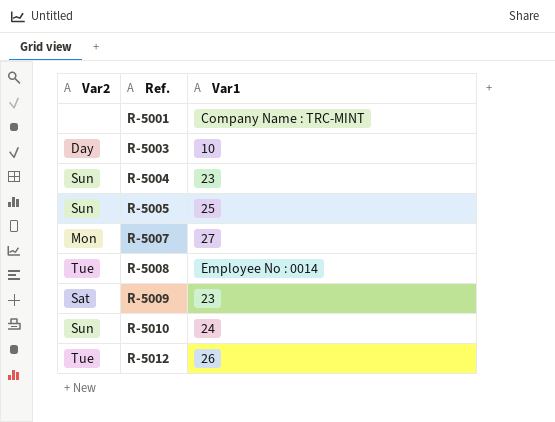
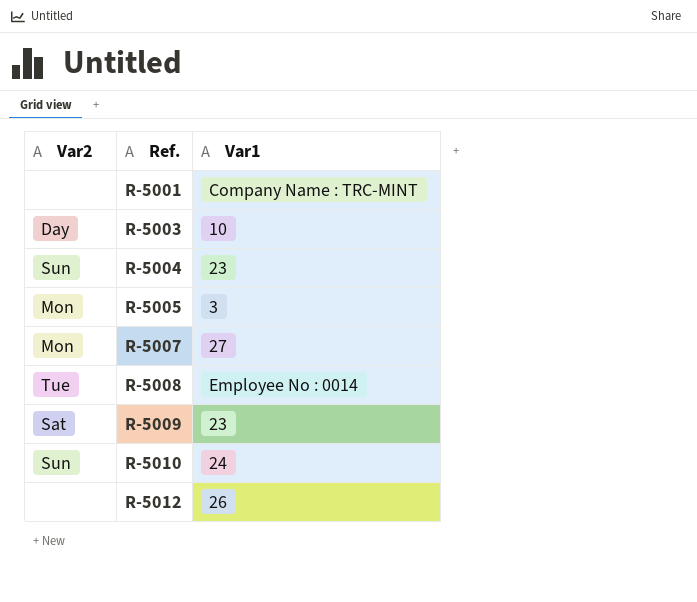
R-5005 | Var2: Sun -> Mon
R-5005 | Var1: 25 -> 3
R-5012 | Var2: Tue -> none

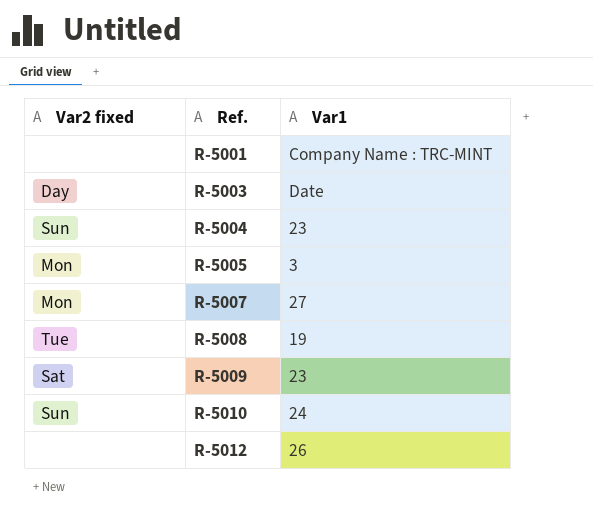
column name: Var2 -> Var2 fixed
R-5003 | Var1: 10 -> Date
R-5008 | Var1: Employee No : 0014 -> 19

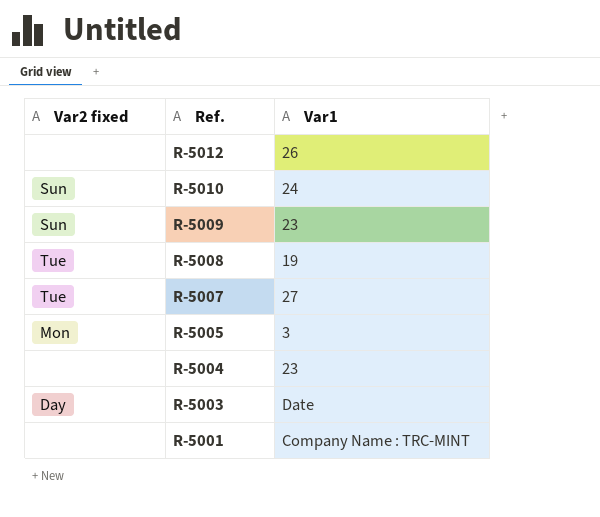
row order: Ref. ascending -> Ref. descending
R-5009 | Var2 fixed: Sat -> Sun
R-5007 | Var2 fixed: Mon -> Tue
R-5004 | Var2 fixed: Sun -> none

